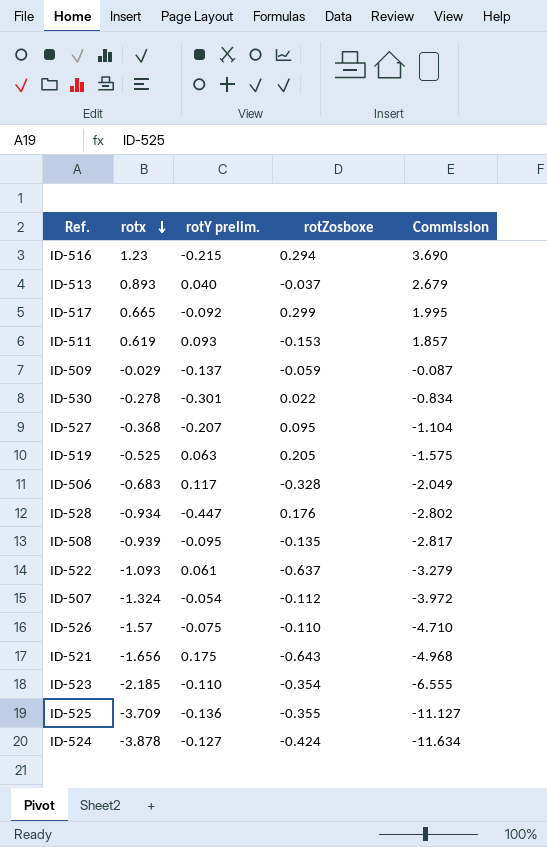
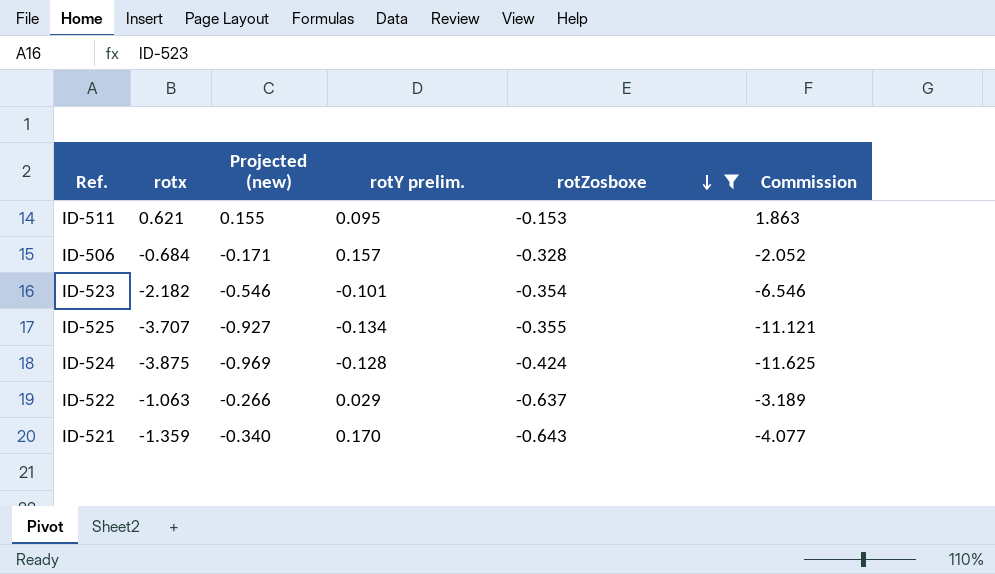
filter: none -> rotZosboxe <= -0.153
row order: rotx descending -> rotZosboxe descending
column Projected (new) | formula: none -> [rotx] * 0.25
ID-511 | rotx: 0.619 -> 0.621
ID-511 | rotY prelim.: 0.093 -> 0.095
ID-511 | Commission: 1.857 -> 1.863
ID-506 | rotx: -0.683 -> -0.684
ID-506 | rotY prelim.: 0.117 -> 0.157
ID-506 | Commission: -2.049 -> -2.052
ID-523 | rotx: -2.185 -> -2.182
ID-523 | rotY prelim.: -0.110 -> -0.101
ID-523 | Commission: -6.555 -> -6.546
ID-525 | rotx: -3.709 -> -3.707
ID-525 | rotY prelim.: -0.136 -> -0.134
ID-525 | Commission: -11.127 -> -11.121
ID-524 | rotx: -3.878 -> -3.875
ID-524 | rotY prelim.: -0.127 -> -0.128
ID-524 | Commission: -11.634 -> -11.625
ID-522 | rotx: -1.093 -> -1.063
ID-522 | rotY prelim.: 0.061 -> 0.029
ID-522 | Commission: -3.279 -> -3.189
ID-521 | rotx: -1.656 -> -1.359
ID-521 | rotY prelim.: 0.175 -> 0.170
ID-521 | Commission: -4.968 -> -4.077

